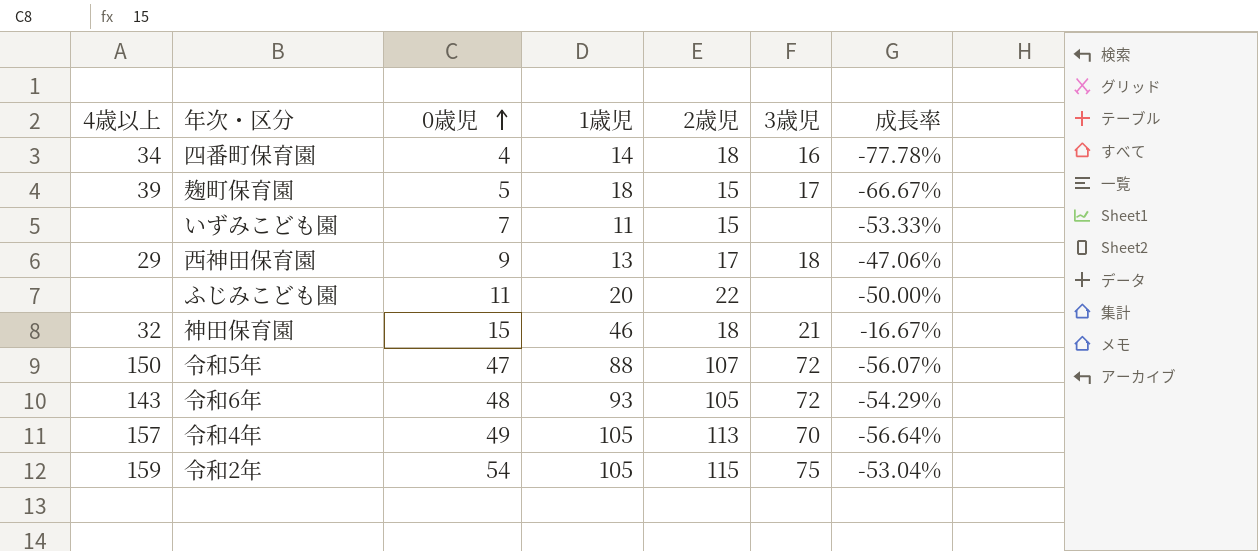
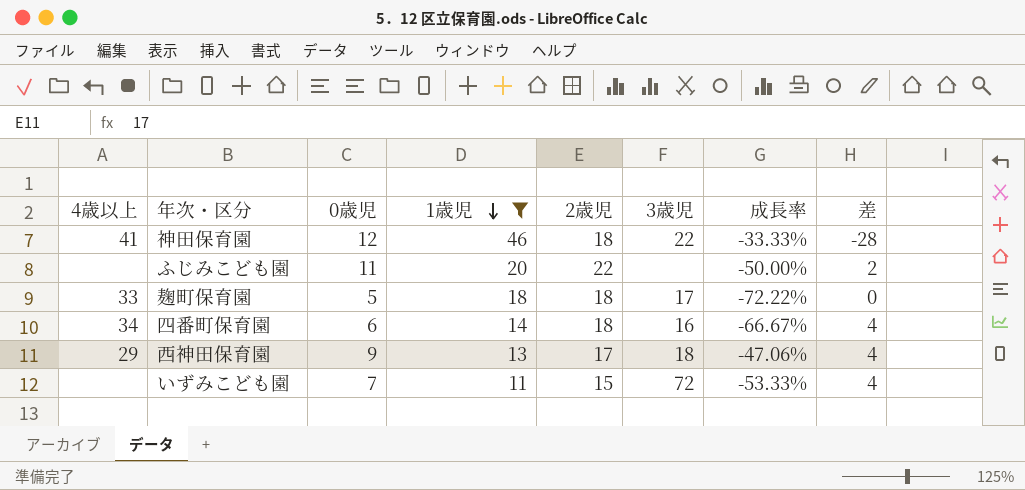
filter: none -> 1歳児 <= 46
row order: 0歳児 ascending -> 1歳児 descending
column 差 | formula: none -> [2歳児] - [1歳児]
神田保育園 | 4歳以上: 32 -> 41
神田保育園 | 0歳児: 15 -> 12
神田保育園 | 3歳児: 21 -> 22
神田保育園 | 成長率: -16.67% -> -33.33%
麹町保育園 | 4歳以上: 39 -> 33
麹町保育園 | 2歳児: 15 -> 18
麹町保育園 | 成長率: -66.67% -> -72.22%
四番町保育園 | 0歳児: 4 -> 6
四番町保育園 | 成長率: -77.78% -> -66.67%
いずみこども園 | 3歳児: none -> 72

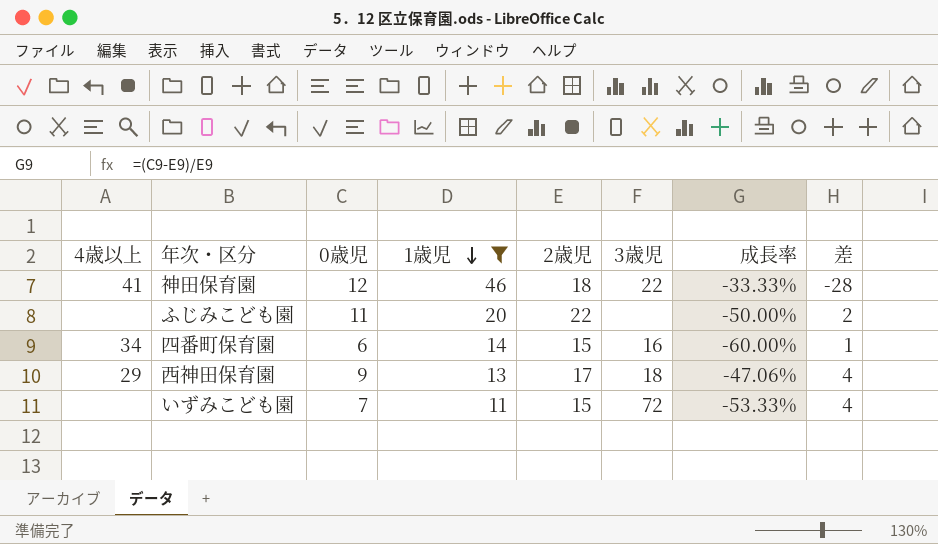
row 麹町保育園: 33 | 5 | 18 | 18 | 17 | -72.22% | 0 -> none
四番町保育園 | 2歳児: 18 -> 15
四番町保育園 | 成長率: -66.67% -> -60.00%
四番町保育園 | 差: 4 -> 1

